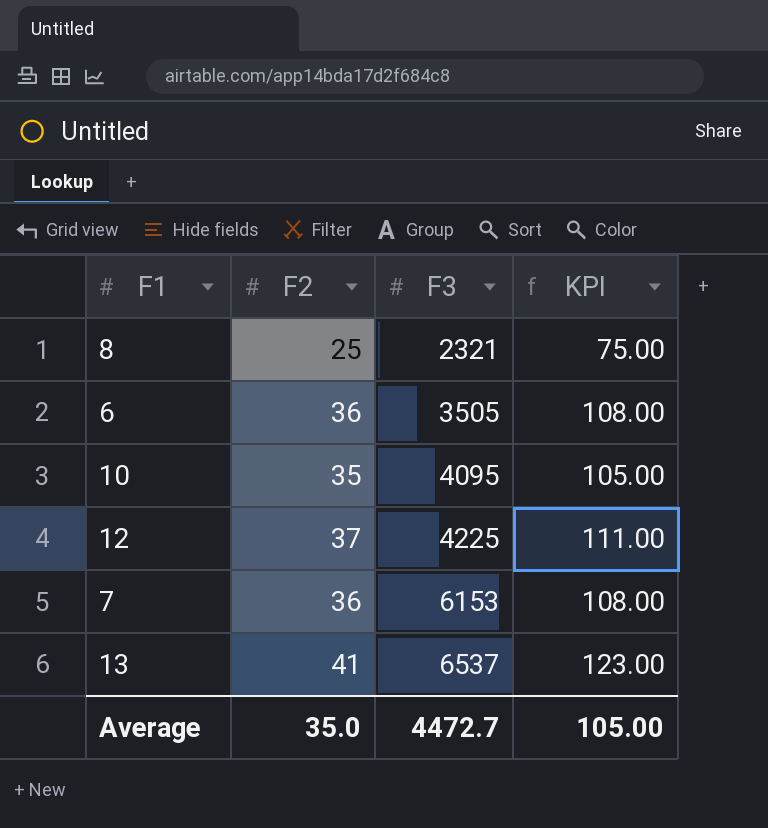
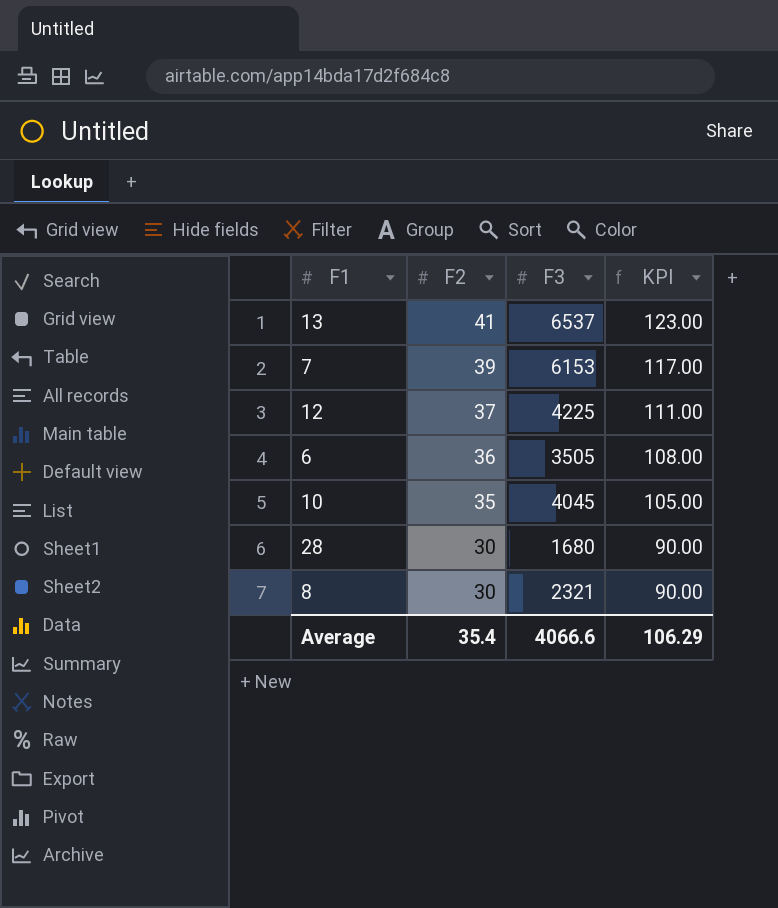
row order: F3 ascending -> F2 descending
7 | F2: 36 -> 39
7 | KPI: 108.00 -> 117.00
10 | F3: 4095 -> 4045
row 28: none -> 30 | 1680 | 90.00
8 | F2: 25 -> 30
8 | KPI: 75.00 -> 90.00
Average | F2: 35.0 -> 35.4
Average | F3: 4472.7 -> 4066.6
Average | KPI: 105.00 -> 106.29

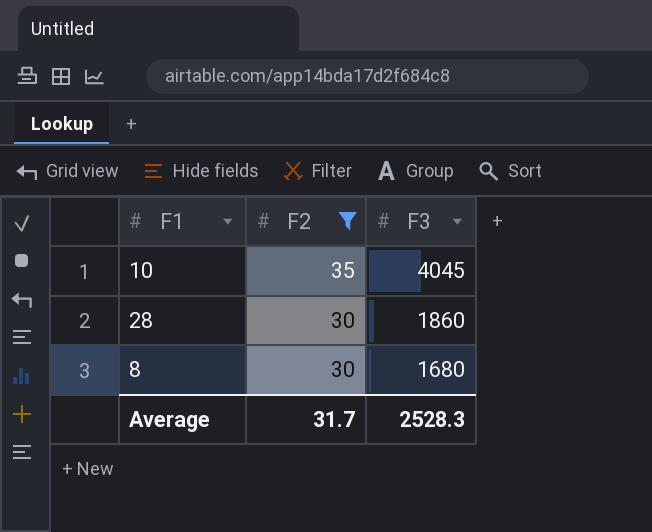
filter: none -> F2 <= 35
column KPI | formula: [F2] * 3 -> none
28 | F3: 1680 -> 1860
8 | F3: 2321 -> 1680
Average | F2: 35.4 -> 31.7
Average | F3: 4066.6 -> 2528.3

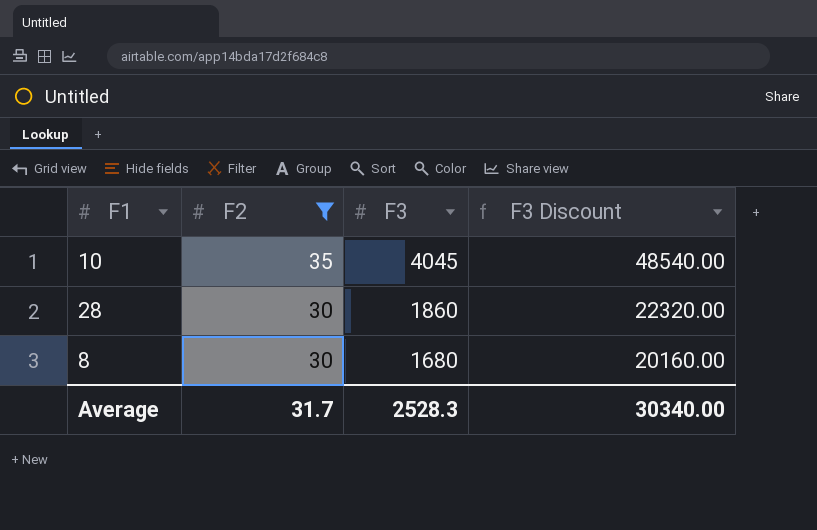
column F3 Discount | formula: none -> [F3] * 12

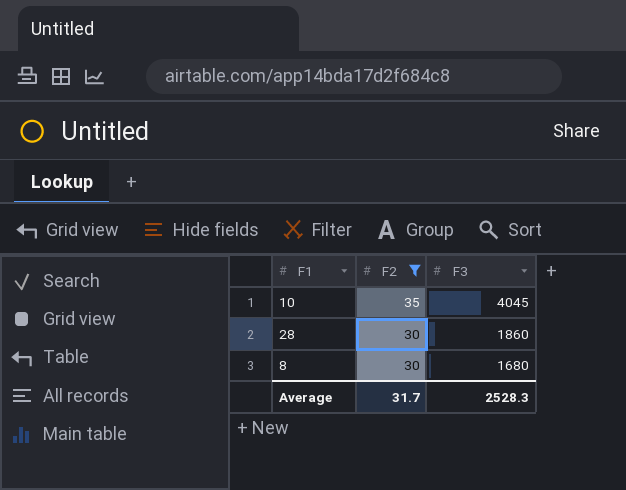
column F3 Discount | formula: [F3] * 12 -> none

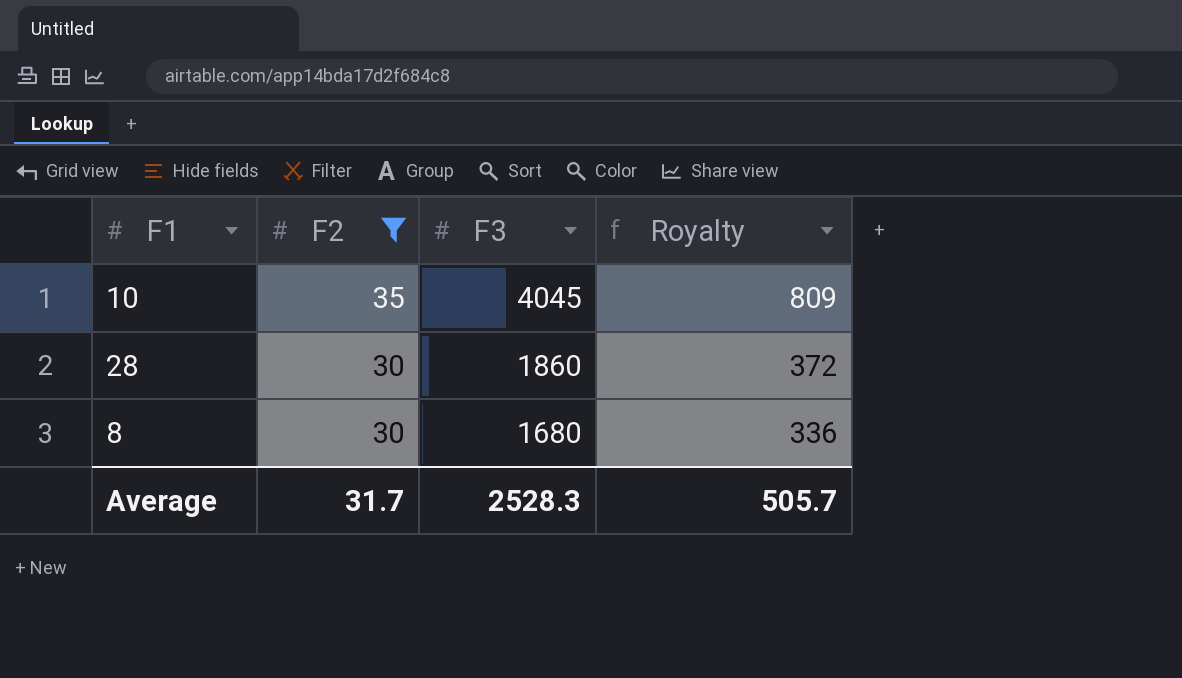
column Royalty | formula: none -> [F3] * 0.2

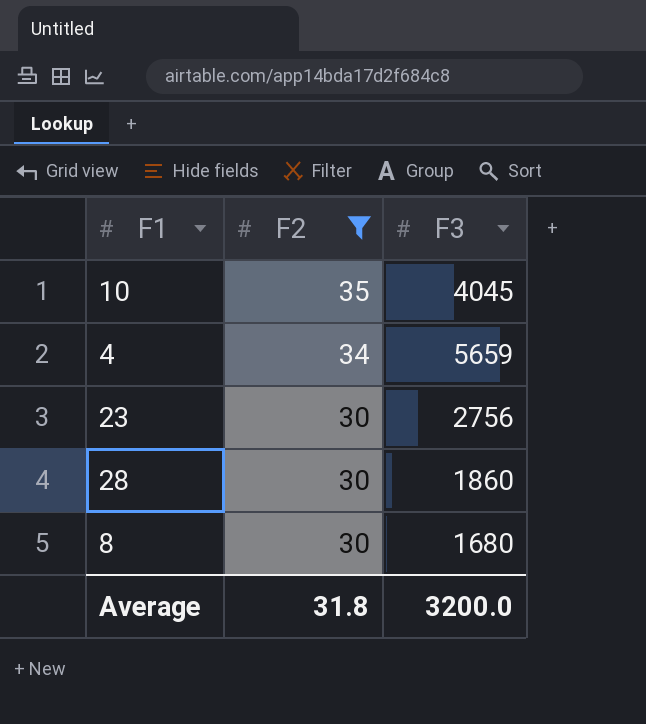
column Royalty | formula: [F3] * 0.2 -> none
row 4: none -> 34 | 5659
row 23: none -> 30 | 2756
Average | F2: 31.7 -> 31.8
Average | F3: 2528.3 -> 3200.0

